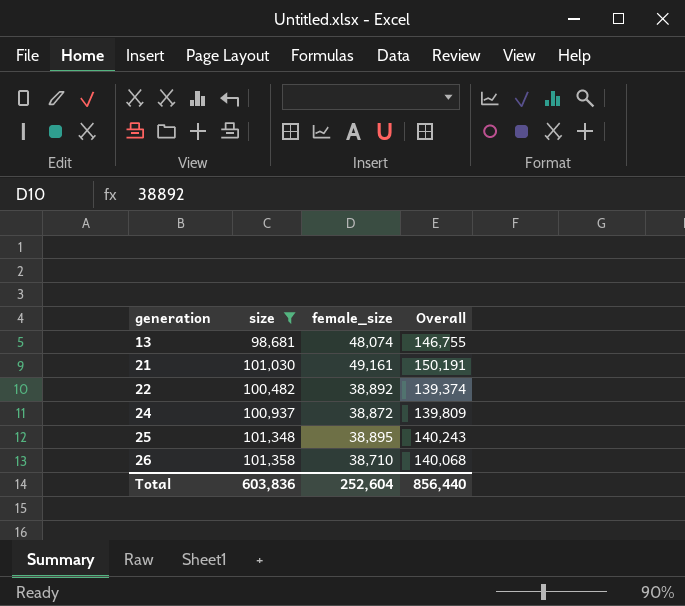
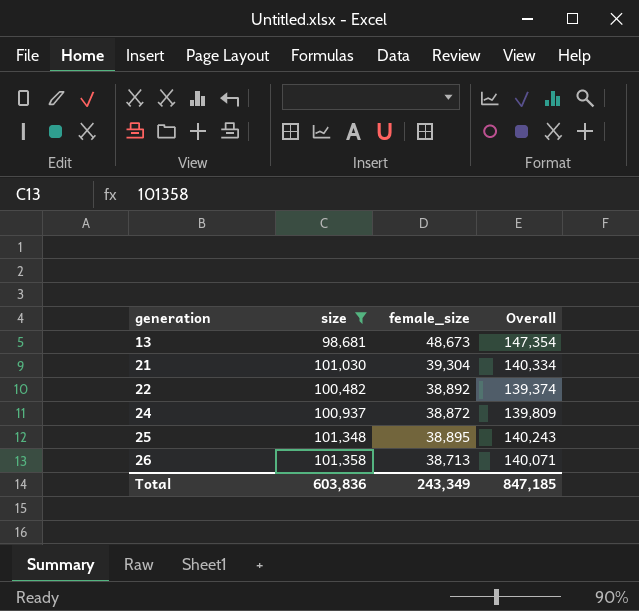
13 | female_size: 48,074 -> 48,673
13 | Overall: 146,755 -> 147,354
21 | female_size: 49,161 -> 39,304
21 | Overall: 150,191 -> 140,334
26 | female_size: 38,710 -> 38,713
26 | Overall: 140,068 -> 140,071
Total | female_size: 252,604 -> 243,349
Total | Overall: 856,440 -> 847,185

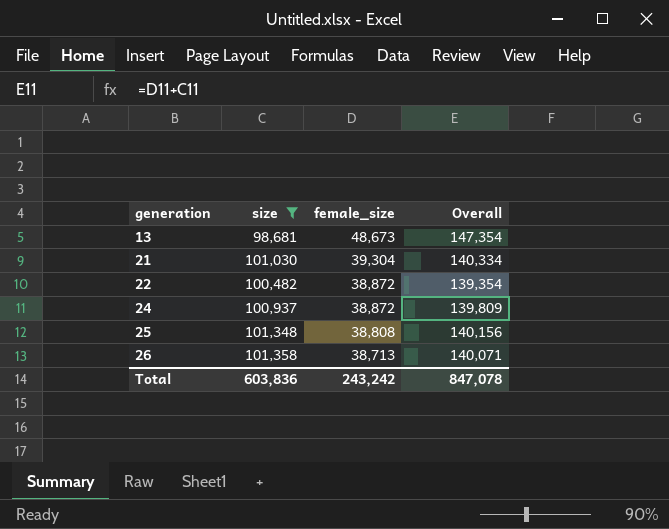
22 | female_size: 38,892 -> 38,872
22 | Overall: 139,374 -> 139,354
25 | female_size: 38,895 -> 38,808
25 | Overall: 140,243 -> 140,156
Total | female_size: 243,349 -> 243,242
Total | Overall: 847,185 -> 847,078

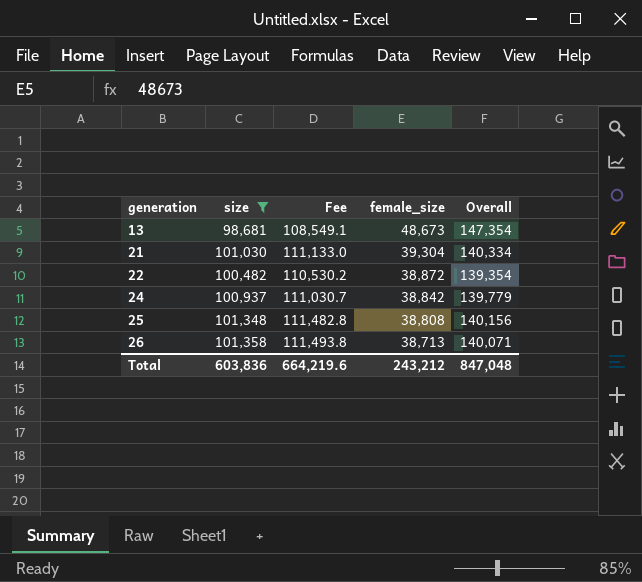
column Fee | formula: none -> [size] * 1.1
24 | female_size: 38,872 -> 38,842
24 | Overall: 139,809 -> 139,779
Total | female_size: 243,242 -> 243,212
Total | Overall: 847,078 -> 847,048

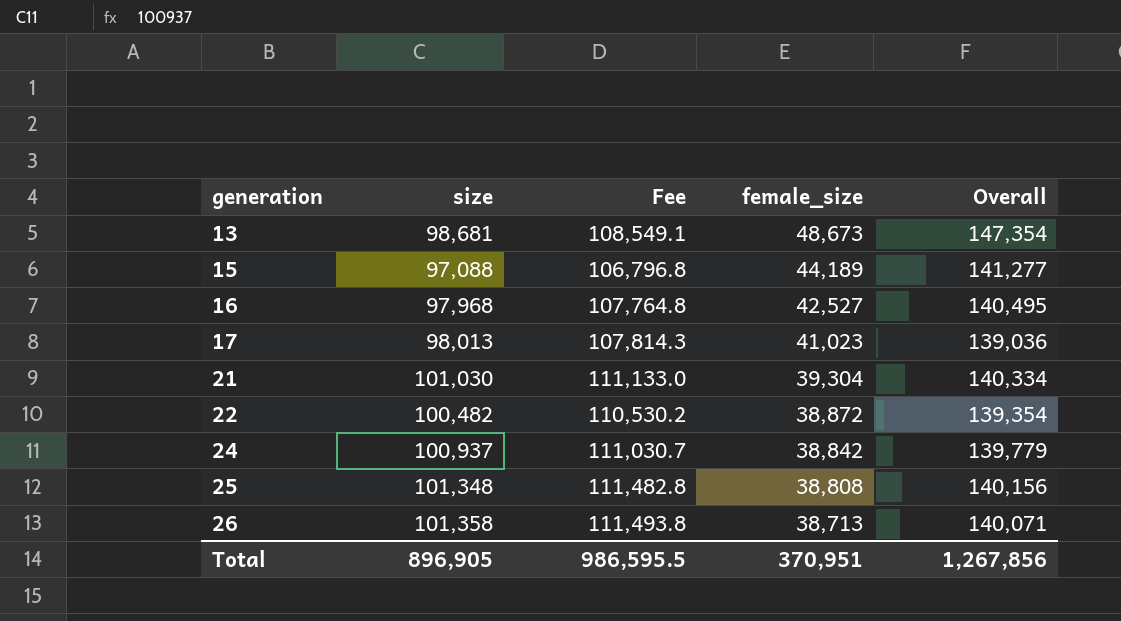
filter: size >= 98,681 -> none
Total | size: 603,836 -> 896,905
Total | Fee: 664,219.6 -> 986,595.5
Total | female_size: 243,212 -> 370,951
Total | Overall: 847,048 -> 1,267,856

